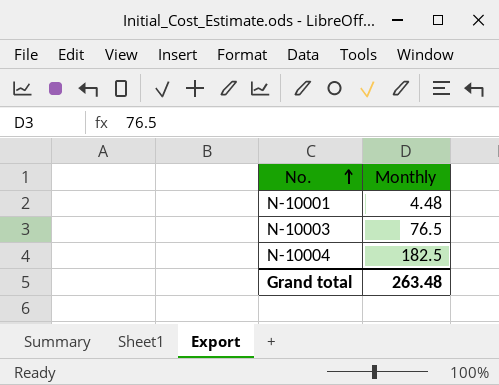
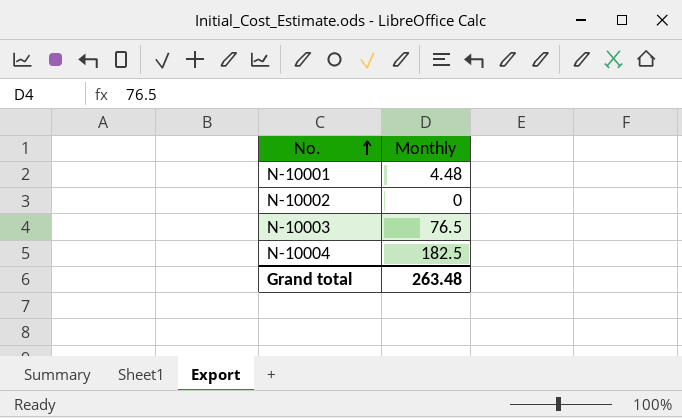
row N-10002: none -> 0

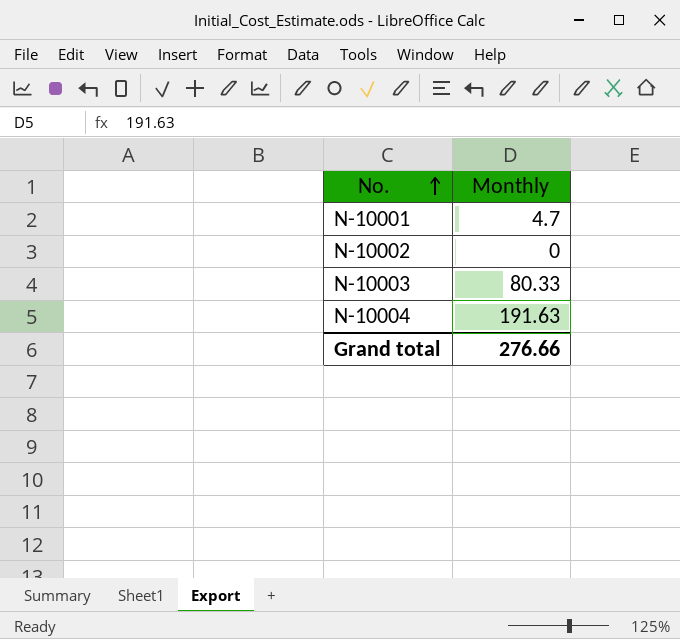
N-10001 | Monthly: 4.48 -> 4.7
N-10003 | Monthly: 76.5 -> 80.33
N-10004 | Monthly: 182.5 -> 191.63
Grand total | Monthly: 263.48 -> 276.66

